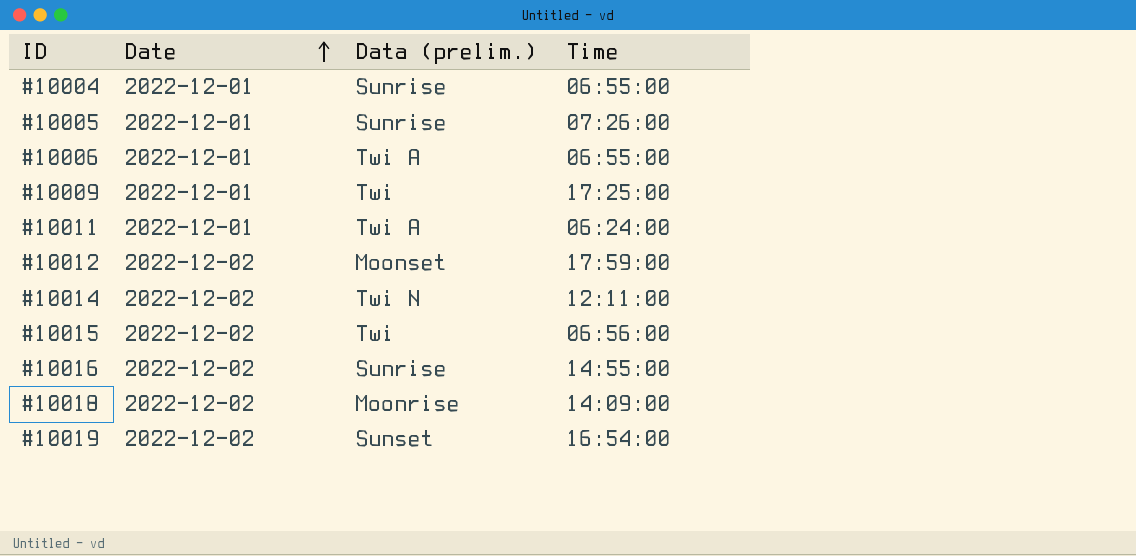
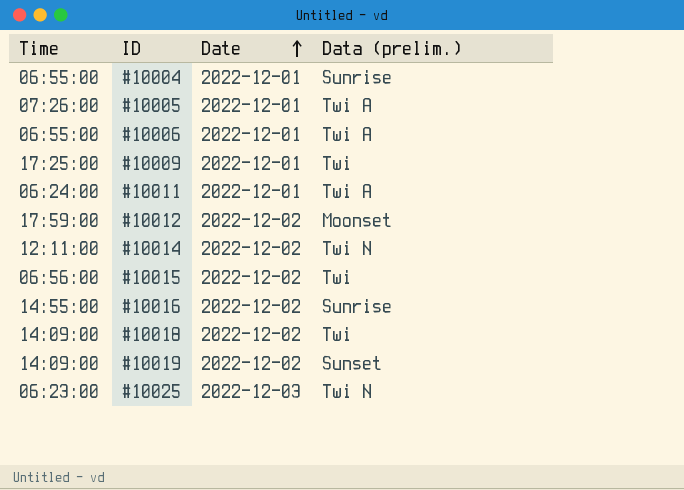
column Time | position: 4 -> 1
#10005 | Data (prelim.): Sunrise -> Twi A
#10018 | Data (prelim.): Moonrise -> Twi
#10019 | Time: 16:54:00 -> 14:09:00
row #10025: none -> 06:23:00 | 2022-12-03 | Twi N

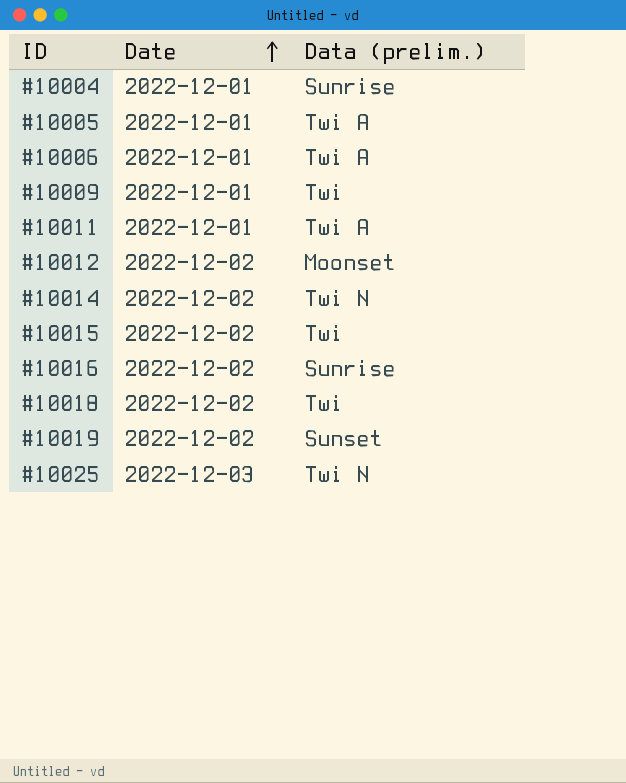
column Time | position: 1 -> none

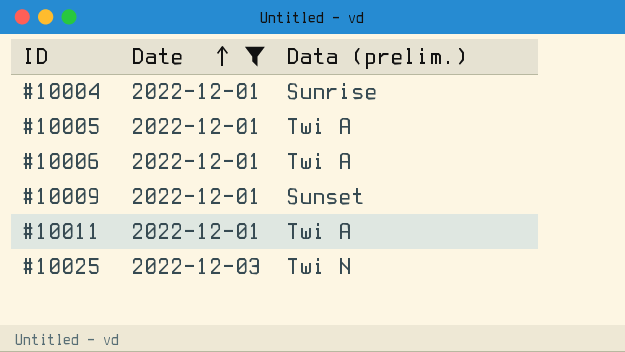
filter: none -> Date != 2022-12-02
#10009 | Data (prelim.): Twi -> Sunset

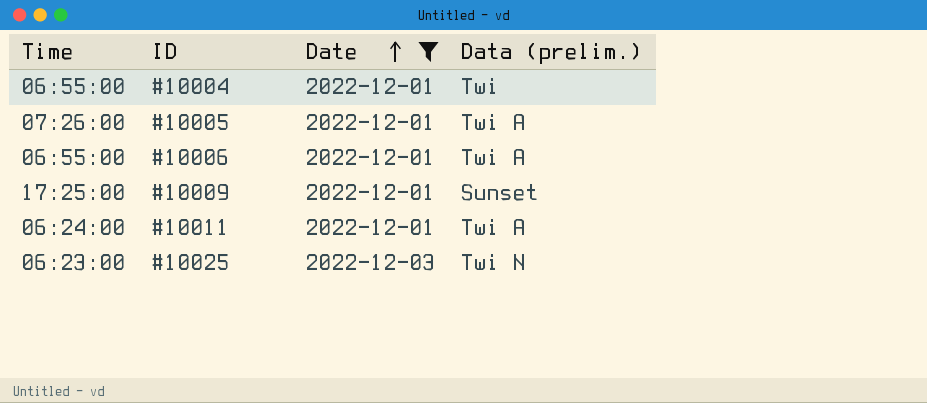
column Time | position: none -> 1
#10004 | Data (prelim.): Sunrise -> Twi

